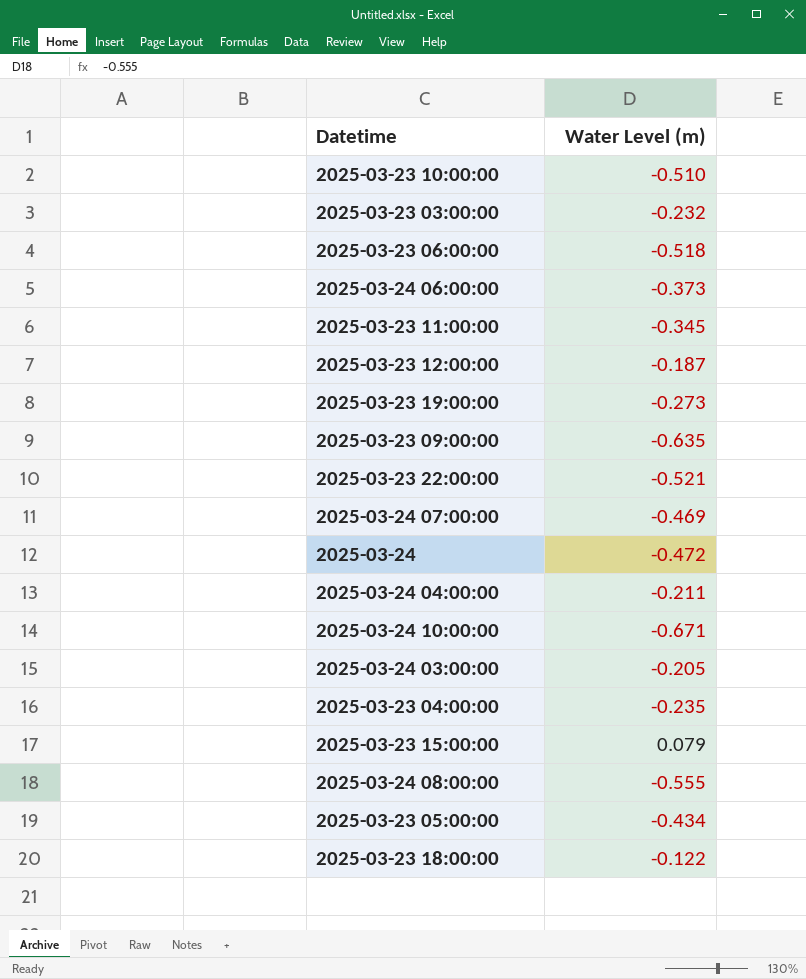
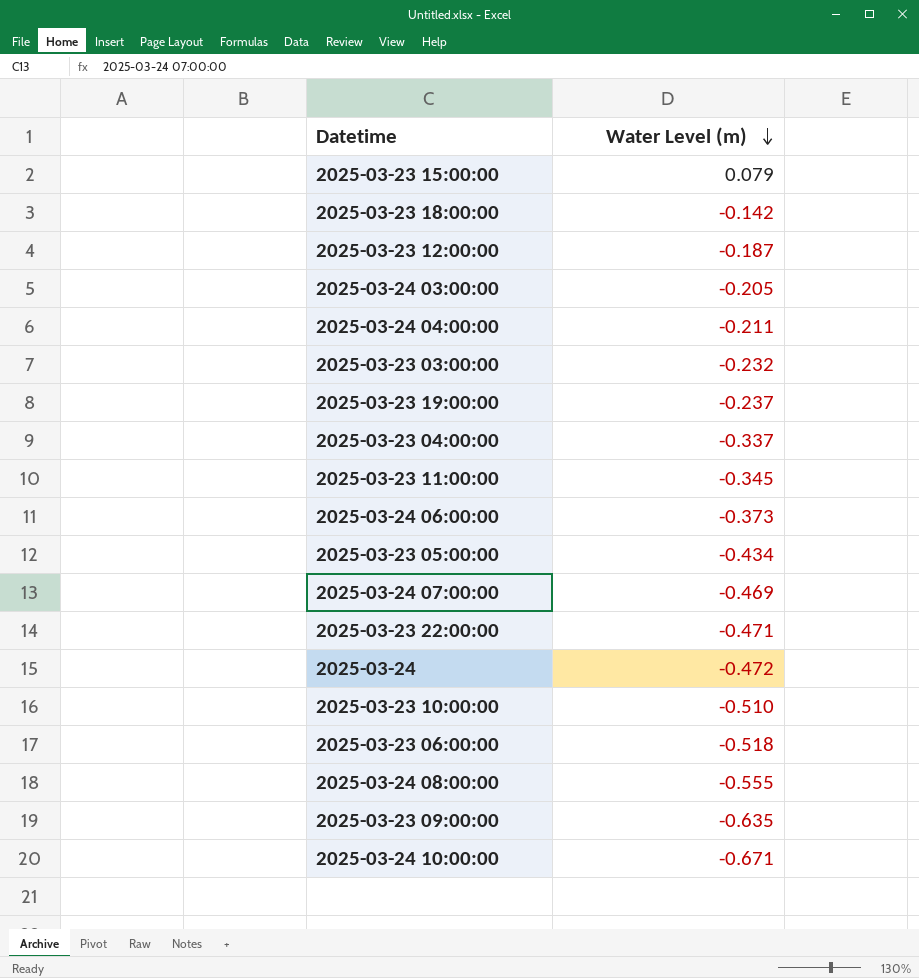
row order: none -> Water Level (m) descending
2025-03-23 18:00:00 | Water Level (m): -0.122 -> -0.142
2025-03-23 19:00:00 | Water Level (m): -0.273 -> -0.237
2025-03-23 04:00:00 | Water Level (m): -0.235 -> -0.337
2025-03-23 22:00:00 | Water Level (m): -0.521 -> -0.471

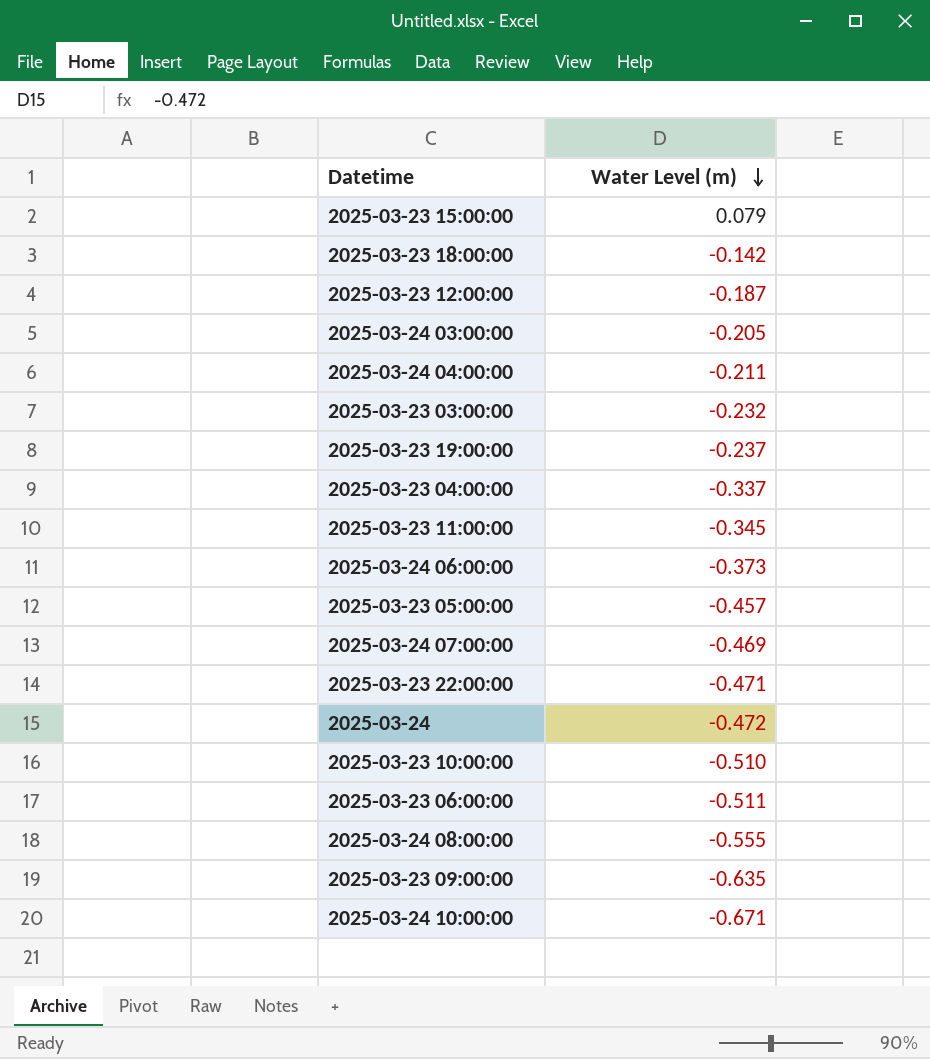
2025-03-23 05:00:00 | Water Level (m): -0.434 -> -0.457
2025-03-23 06:00:00 | Water Level (m): -0.518 -> -0.511

